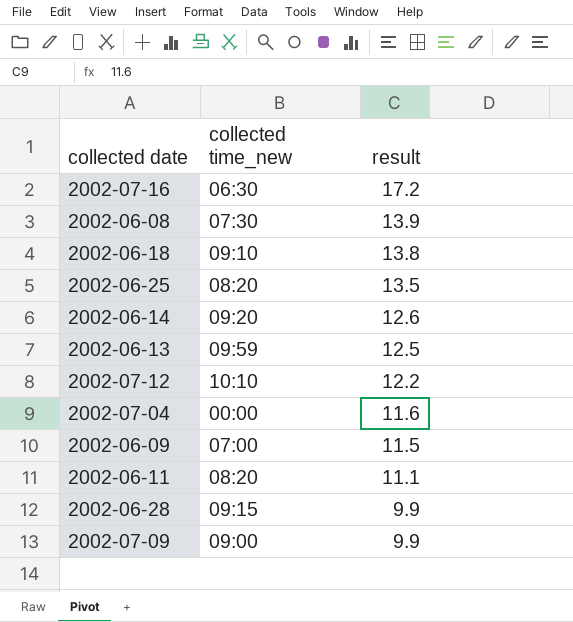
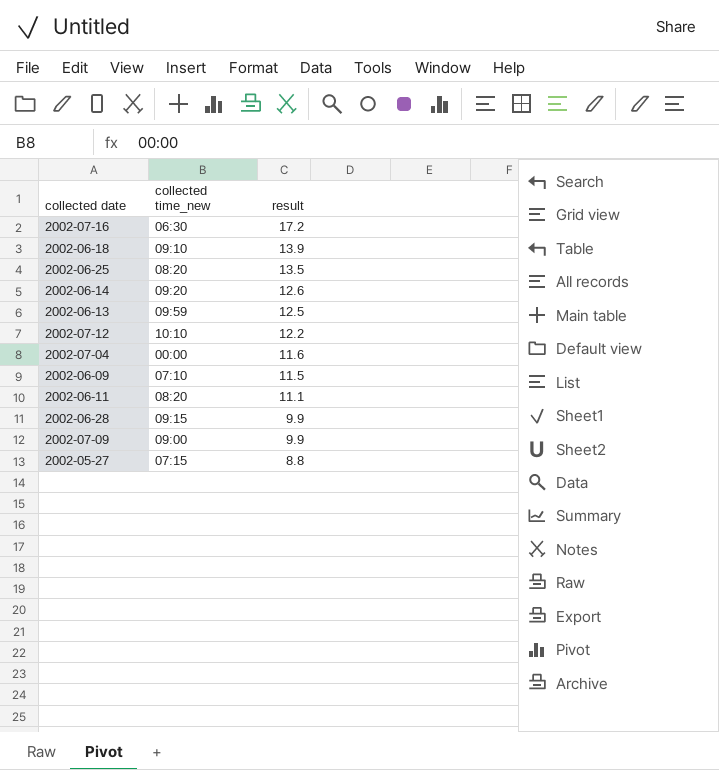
row 2002-06-08: 07:30 | 13.9 -> none
2002-06-18 | result: 13.8 -> 13.9
2002-06-09 | collected time_new: 07:00 -> 07:10
row 2002-05-27: none -> 07:15 | 8.8

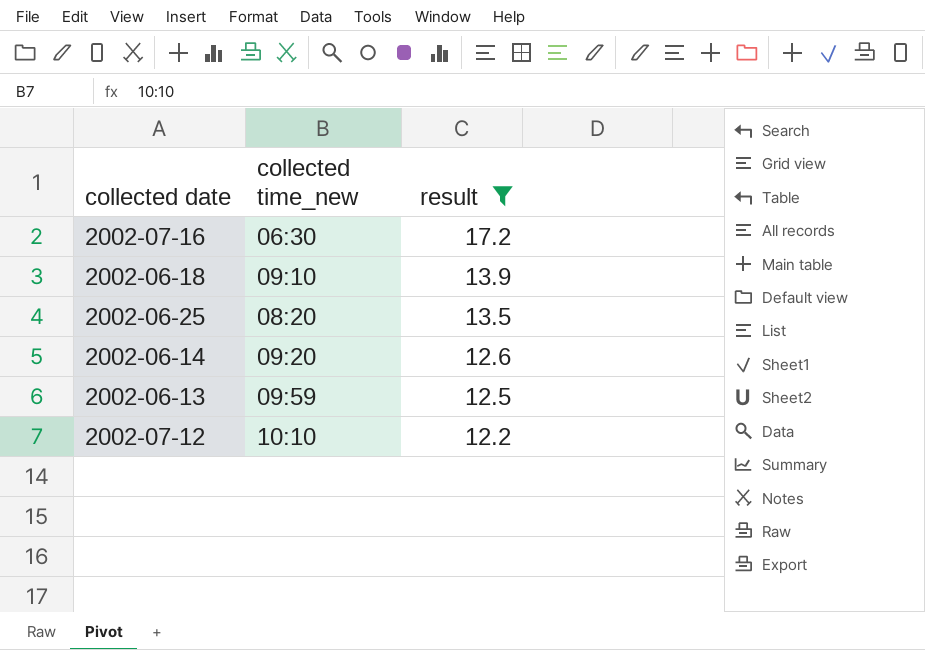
filter: none -> result >= 12.2

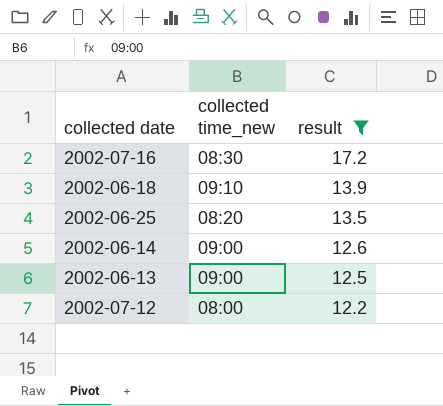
2002-07-16 | collected time_new: 06:30 -> 08:30
2002-06-14 | collected time_new: 09:20 -> 09:00
2002-06-13 | collected time_new: 09:59 -> 09:00
2002-07-12 | collected time_new: 10:10 -> 08:00

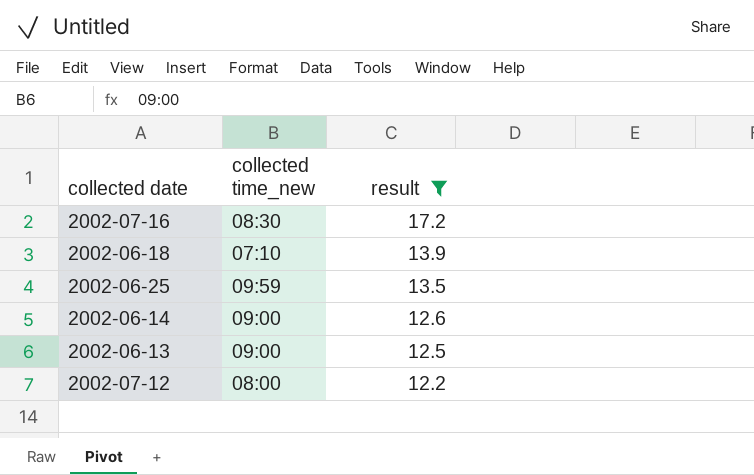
2002-06-18 | collected time_new: 09:10 -> 07:10
2002-06-25 | collected time_new: 08:20 -> 09:59

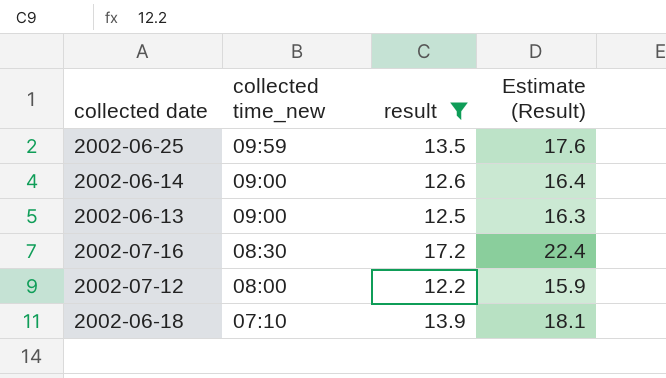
row order: result descending -> collected time_new descending
column Estimate (Result) | formula: none -> [result] * 1.3

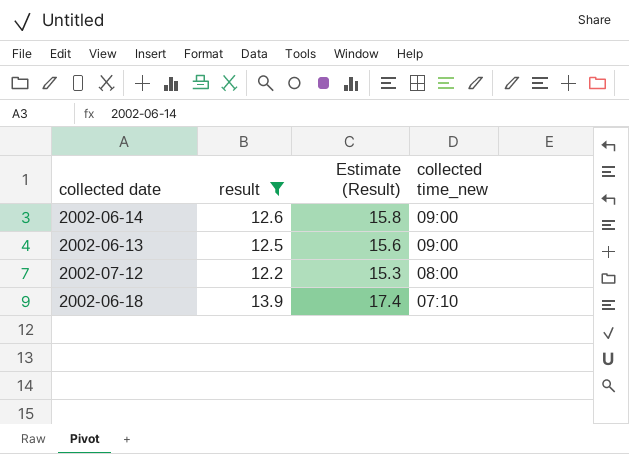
column Estimate (Result) | formula: [result] * 1.3 -> [result] * 1.25
column collected time_new | position: 2 -> 4
row 2002-06-25: 09:59 | 13.5 | 17.6 -> none
row 2002-07-16: 08:30 | 17.2 | 22.4 -> none

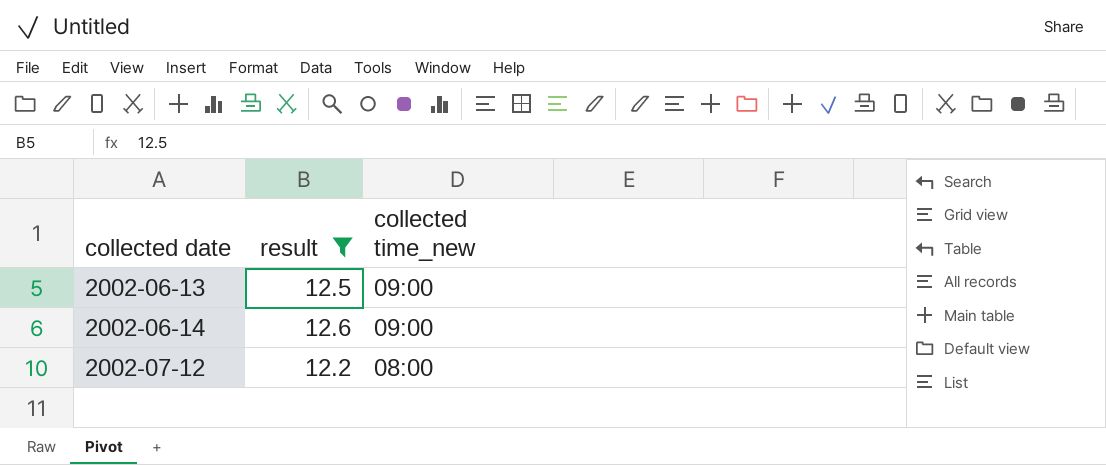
row order: collected time_new descending -> collected date ascending
column Estimate (Result) | formula: [result] * 1.25 -> none
row 2002-06-18: 13.9 | 17.4 | 07:10 -> none

